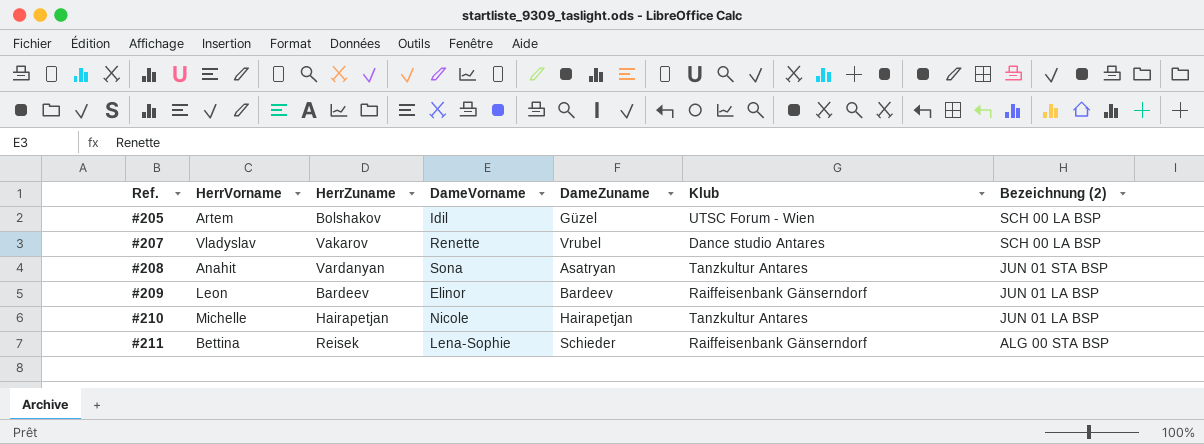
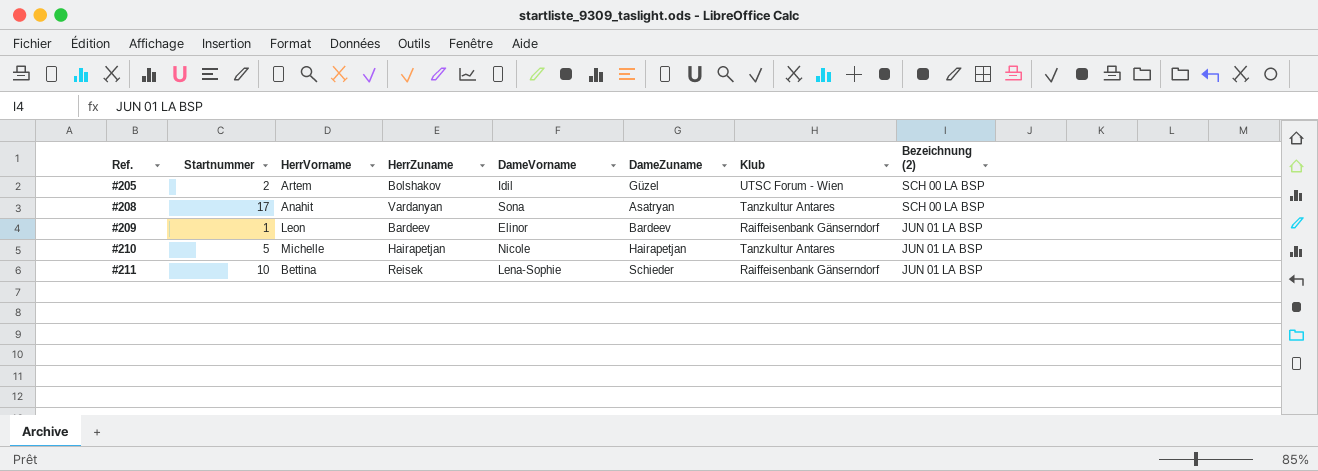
column Startnummer | position: none -> 2
row #207: Vladyslav | Vakarov | Renette | Vrubel | Dance studio Antares | SCH 00 LA BSP -> none
#208 | Bezeichnung (2): JUN 01 STA BSP -> SCH 00 LA BSP
#211 | Bezeichnung (2): ALG 00 STA BSP -> JUN 01 LA BSP

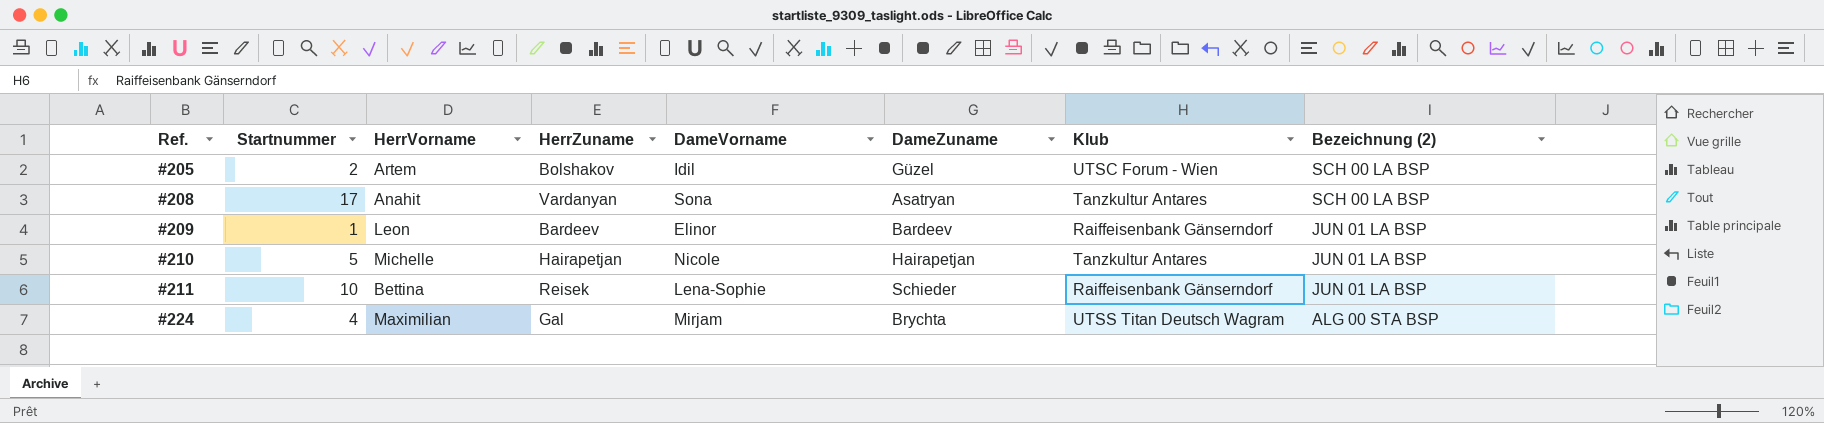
row #224: none -> 4 | Maximilian | Gal | Mirjam | Brychta | UTSS Titan Deutsch Wagram | ALG 00 STA BSP

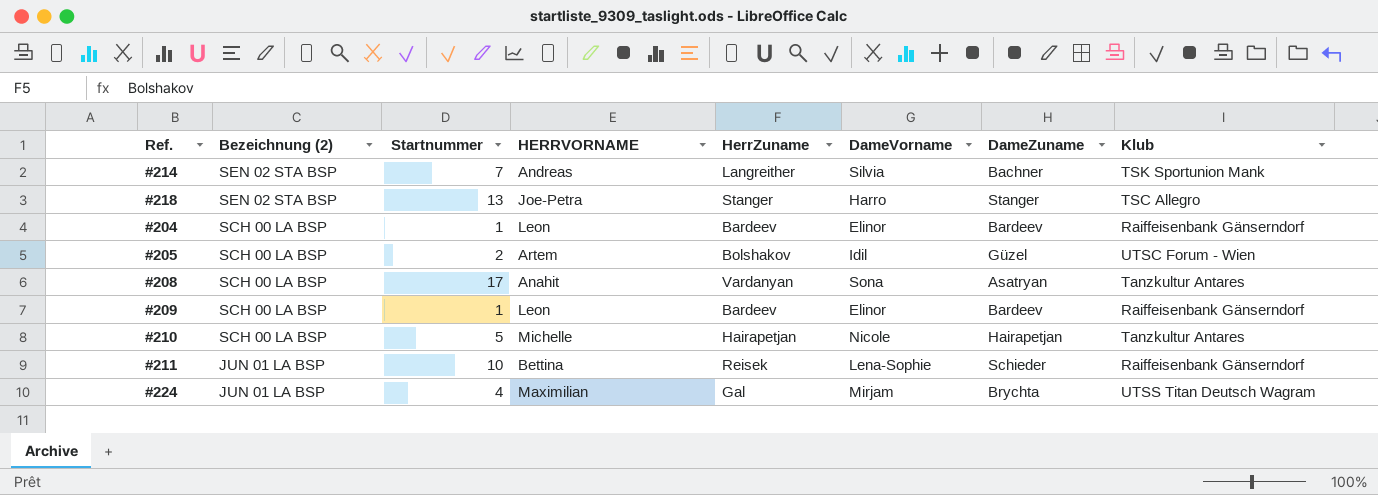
column Bezeichnung (2) | position: 8 -> 2
column name: HerrVorname -> HERRVORNAME
row #214: none -> SEN 02 STA BSP | 7 | Andreas | Langreither | Silvia | Bachner | TSK Sportunion Mank
row #218: none -> SEN 02 STA BSP | 13 | Joe-Petra | Stanger | Harro | Stanger | TSC Allegro
row #204: none -> SCH 00 LA BSP | 1 | Leon | Bardeev | Elinor | Bardeev | Raiffeisenbank Gänserndorf
#209 | Bezeichnung (2): JUN 01 LA BSP -> SCH 00 LA BSP
#210 | Bezeichnung (2): JUN 01 LA BSP -> SCH 00 LA BSP
#224 | Bezeichnung (2): ALG 00 STA BSP -> JUN 01 LA BSP

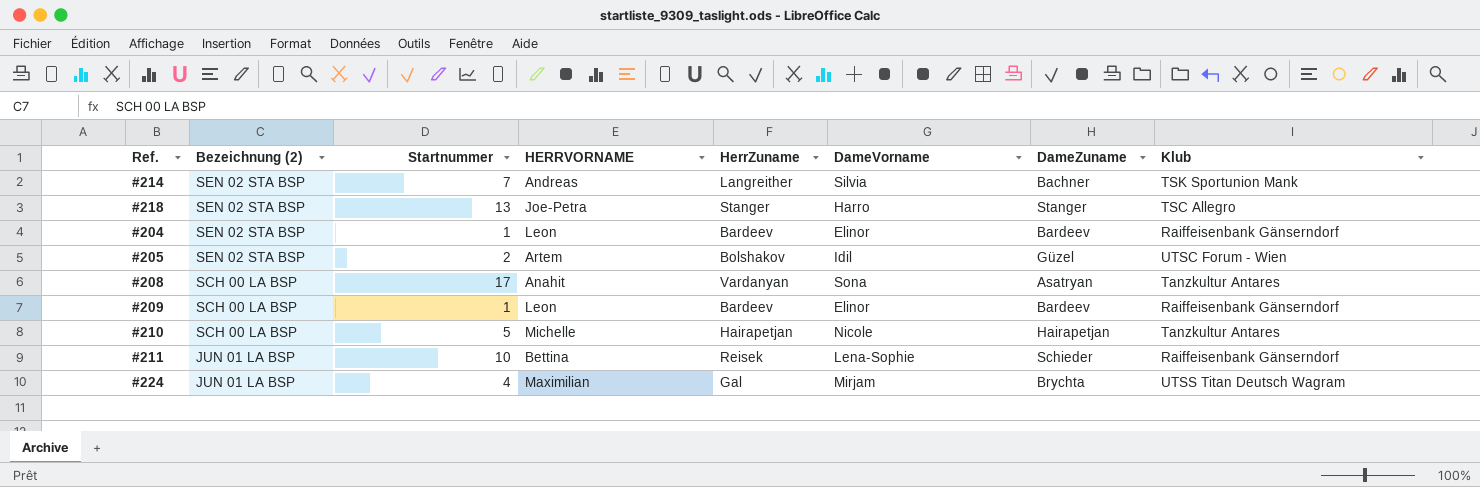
#204 | Bezeichnung (2): SCH 00 LA BSP -> SEN 02 STA BSP
#205 | Bezeichnung (2): SCH 00 LA BSP -> SEN 02 STA BSP

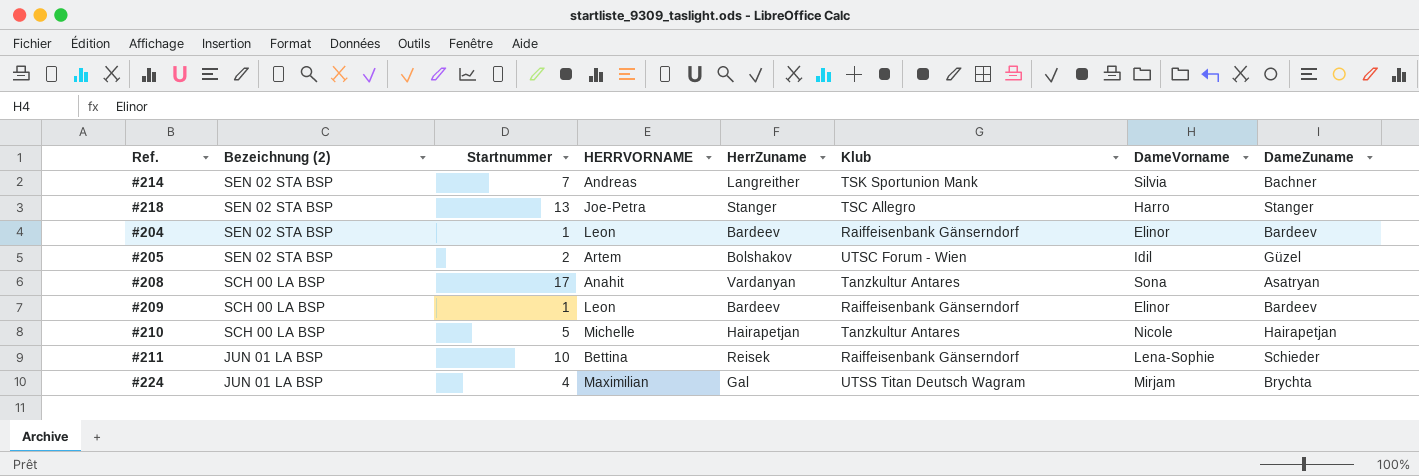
column Klub | position: 8 -> 6

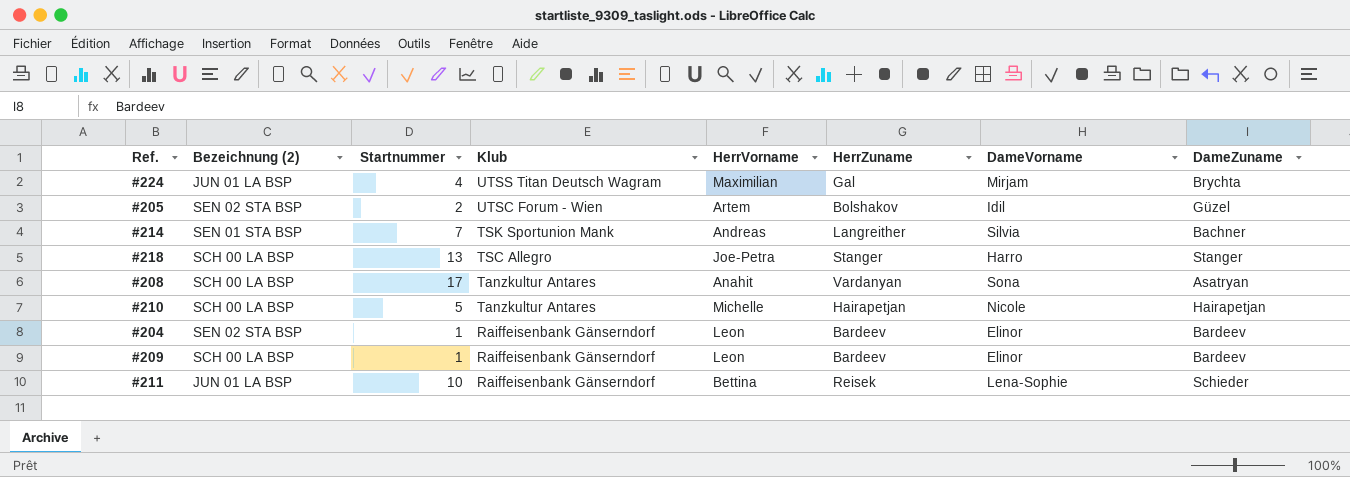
row order: Bezeichnung (2) descending -> Klub descending
column Klub | position: 6 -> 4
column name: HERRVORNAME -> HerrVorname
#214 | Bezeichnung (2): SEN 02 STA BSP -> SEN 01 STA BSP
#218 | Bezeichnung (2): SEN 02 STA BSP -> SCH 00 LA BSP

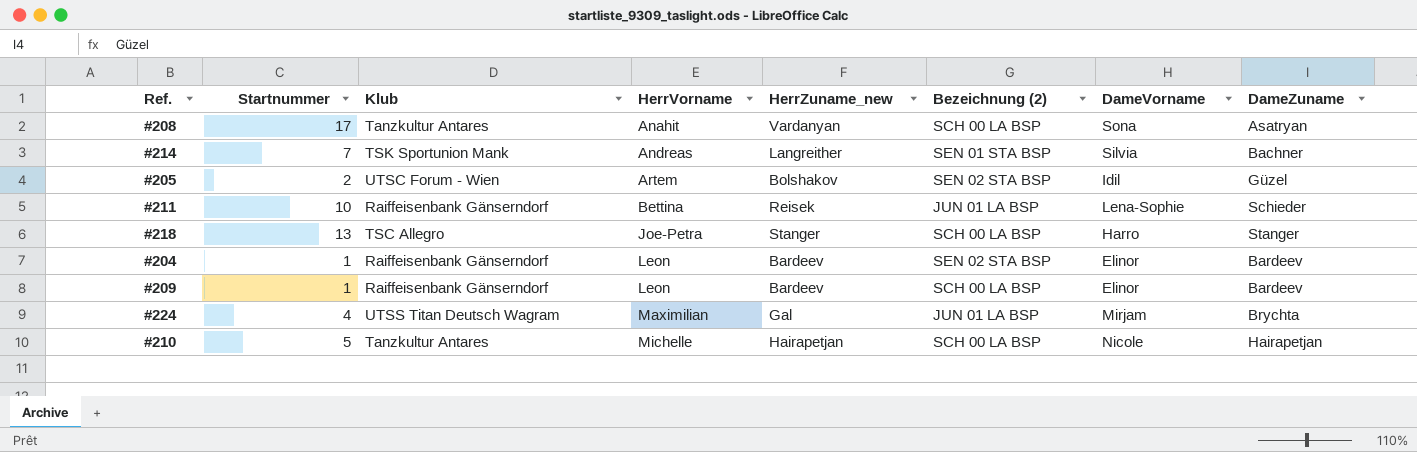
row order: Klub descending -> HerrVorname ascending
column name: HerrZuname -> HerrZuname_new
column Bezeichnung (2) | position: 2 -> 6

